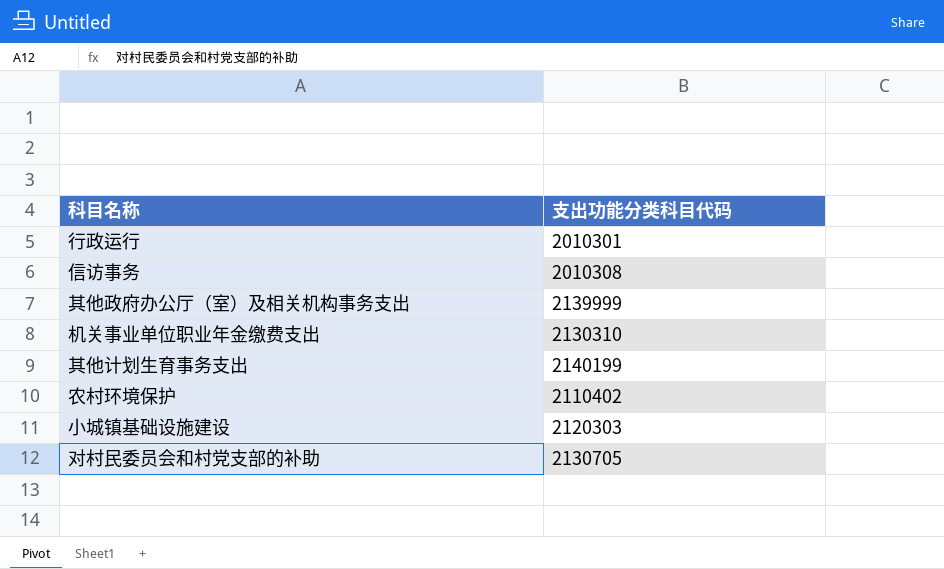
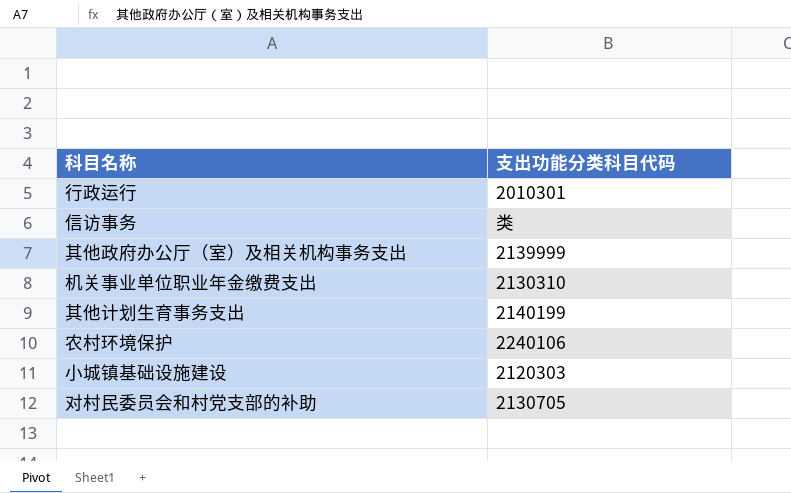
信访事务 | 支出功能分类科目代码: 2010308 -> 类
农村环境保护 | 支出功能分类科目代码: 2110402 -> 2240106

